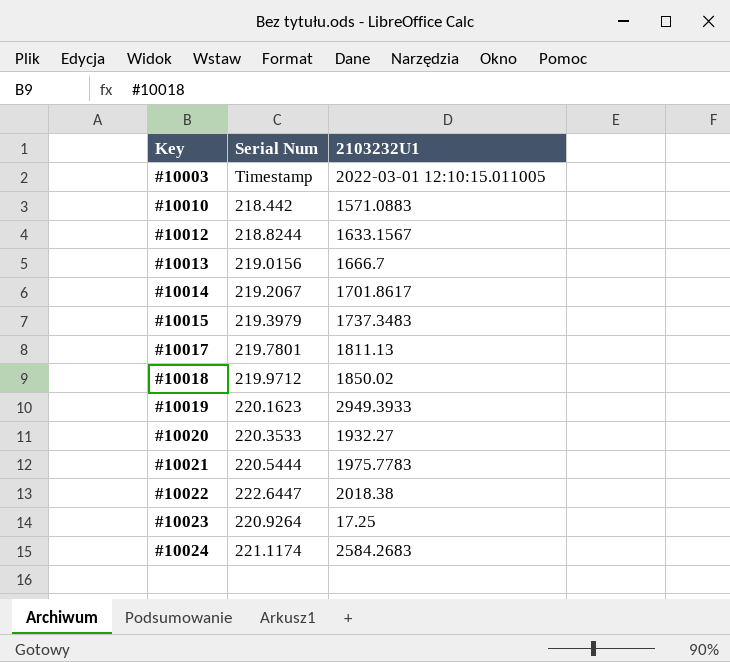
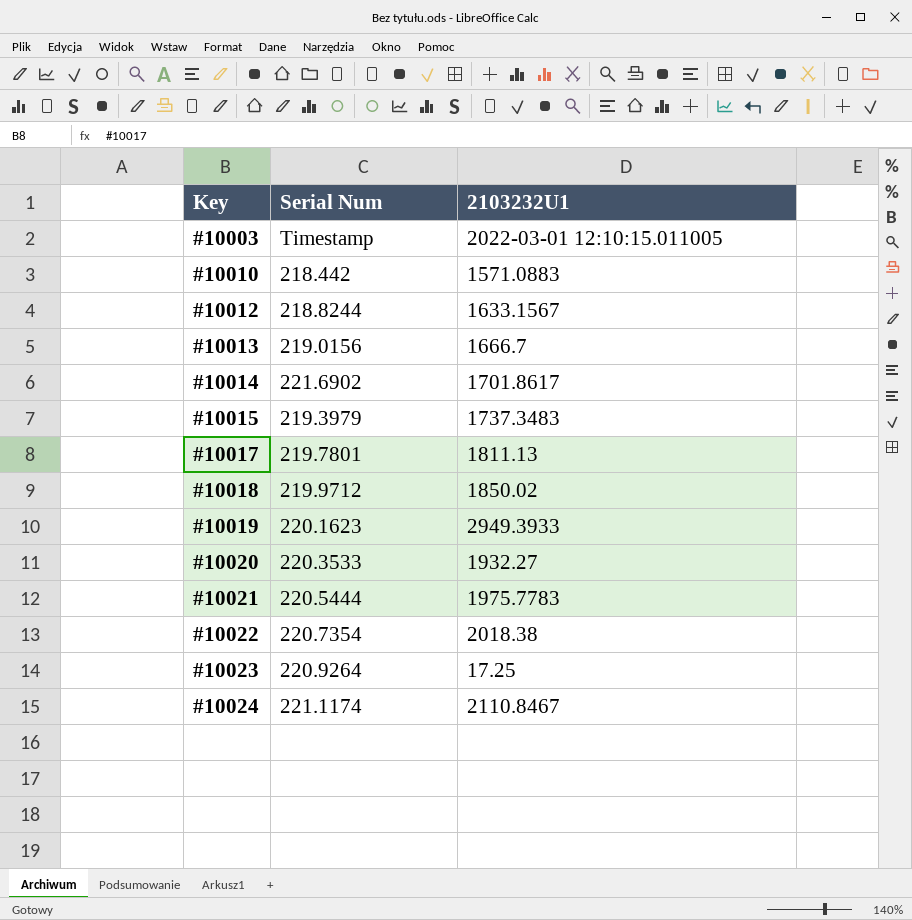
#10014 | Serial Num: 219.2067 -> 221.6902
#10022 | Serial Num: 222.6447 -> 220.7354
#10024 | 2103232U1: 2584.2683 -> 2110.8467

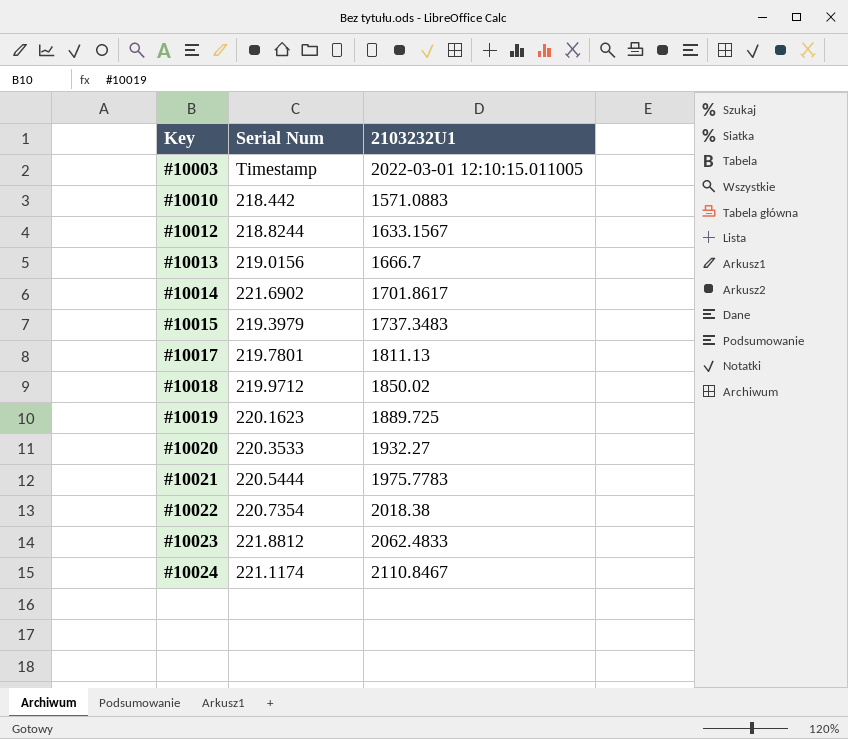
#10019 | 2103232U1: 2949.3933 -> 1889.725
#10023 | Serial Num: 220.9264 -> 221.8812
#10023 | 2103232U1: 17.25 -> 2062.4833

